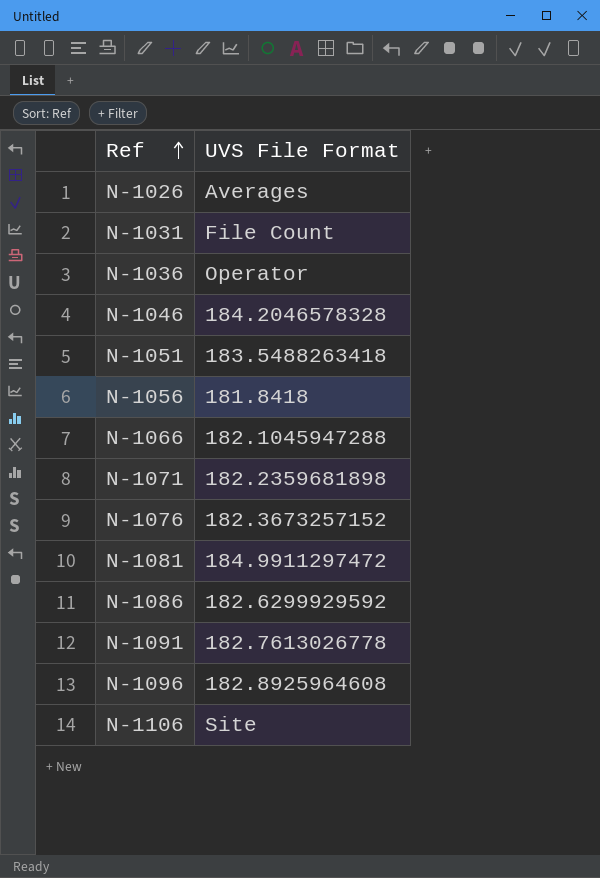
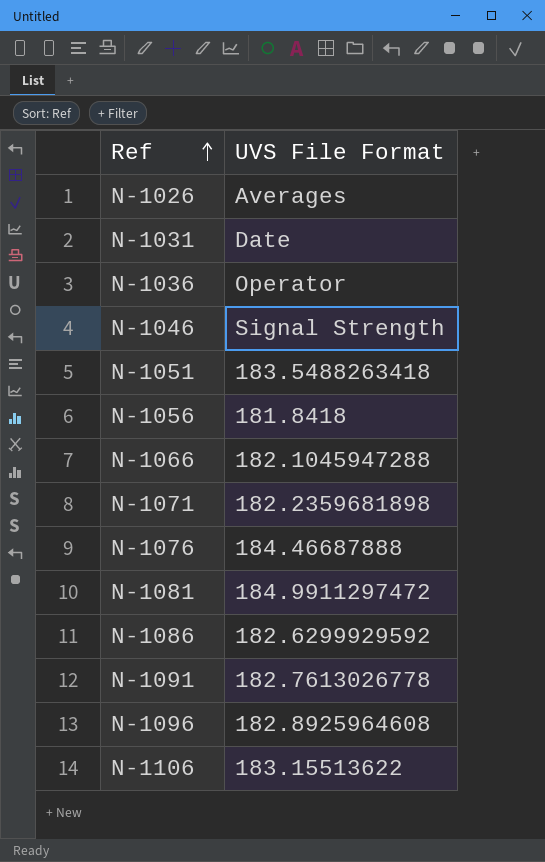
N-1031 | UVS File Format: File Count -> Date
N-1046 | UVS File Format: 184.2046578328 -> Signal Strength
N-1076 | UVS File Format: 182.3673257152 -> 184.46687888
N-1106 | UVS File Format: Site -> 183.15513622

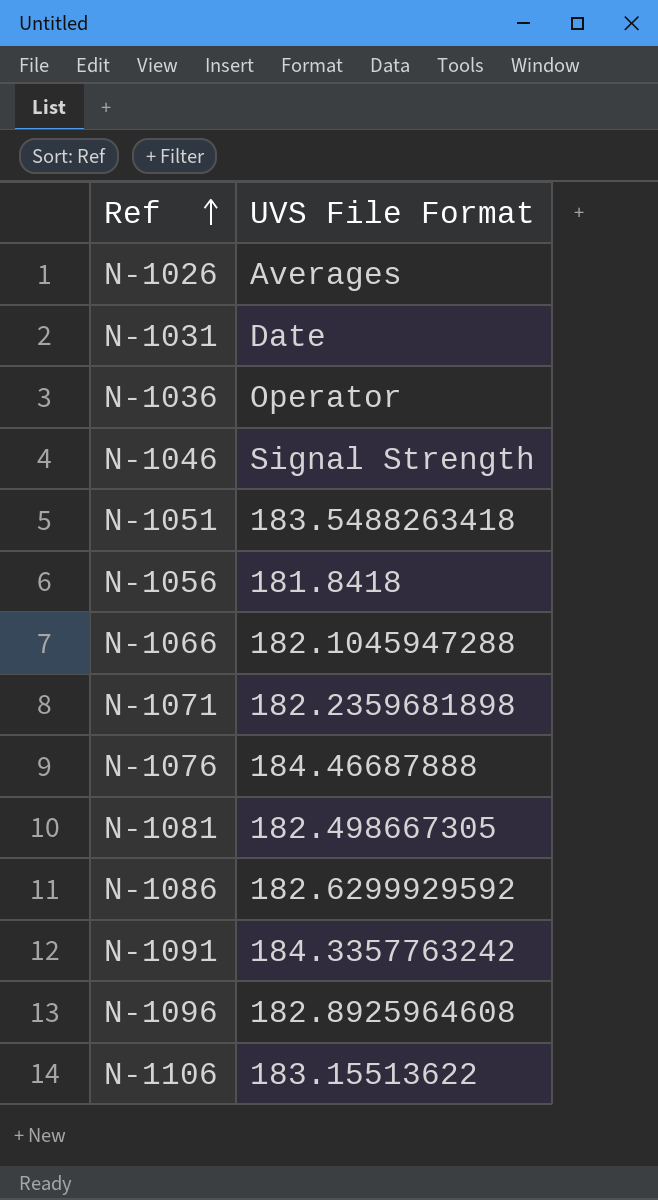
N-1081 | UVS File Format: 184.9911297472 -> 182.498667305
N-1091 | UVS File Format: 182.7613026778 -> 184.3357763242

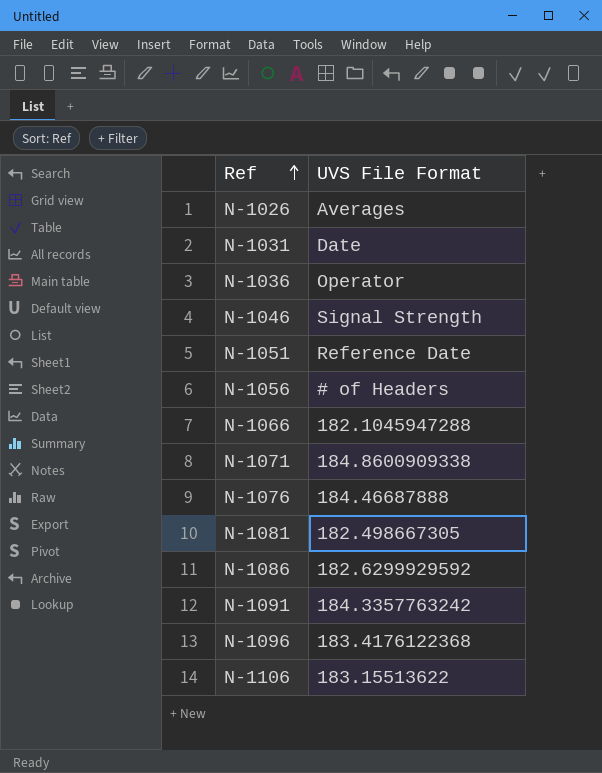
N-1051 | UVS File Format: 183.5488263418 -> Reference Date
N-1056 | UVS File Format: 181.8418 -> # of Headers
N-1071 | UVS File Format: 182.2359681898 -> 184.8600909338
N-1096 | UVS File Format: 182.8925964608 -> 183.4176122368

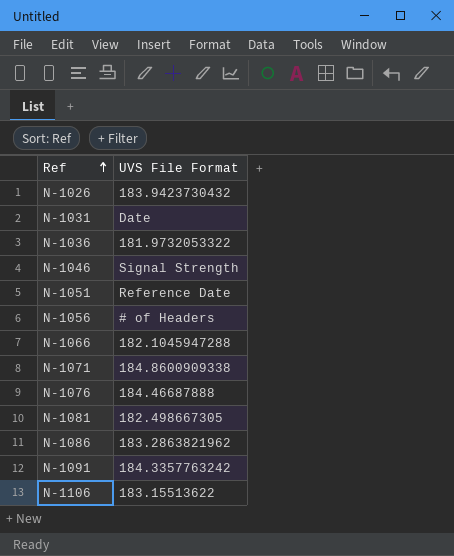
row N-1096: 183.4176122368 -> none
N-1026 | UVS File Format: Averages -> 183.9423730432
N-1036 | UVS File Format: Operator -> 181.9732053322
N-1086 | UVS File Format: 182.6299929592 -> 183.2863821962

